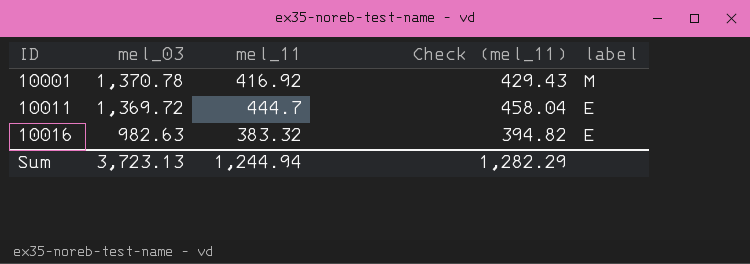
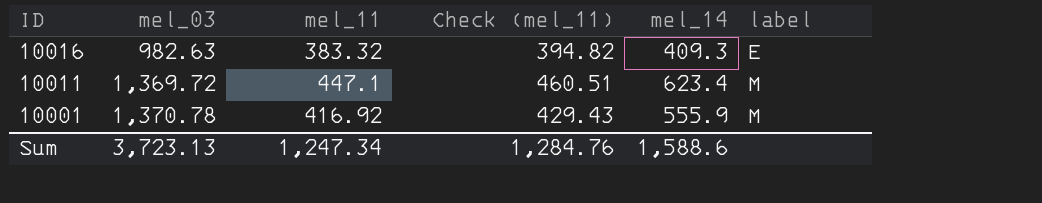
row order: ID ascending -> ID descending
column mel_14 | position: none -> 5
10011 | mel_11: 444.7 -> 447.1
10011 | Check (mel_11): 458.04 -> 460.51
10011 | label: E -> M
Sum | mel_11: 1,244.94 -> 1,247.34
Sum | Check (mel_11): 1,282.29 -> 1,284.76

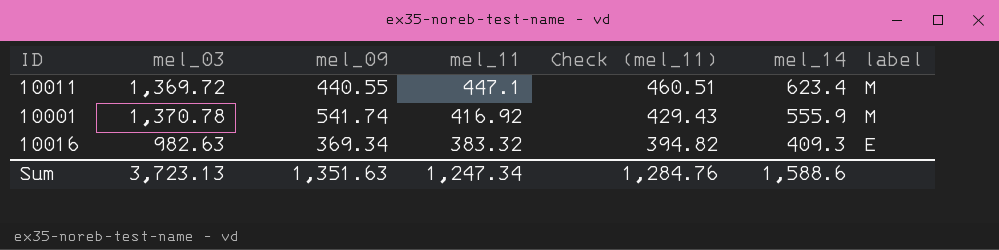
row order: ID descending -> mel_11 descending
column mel_09 | position: none -> 3

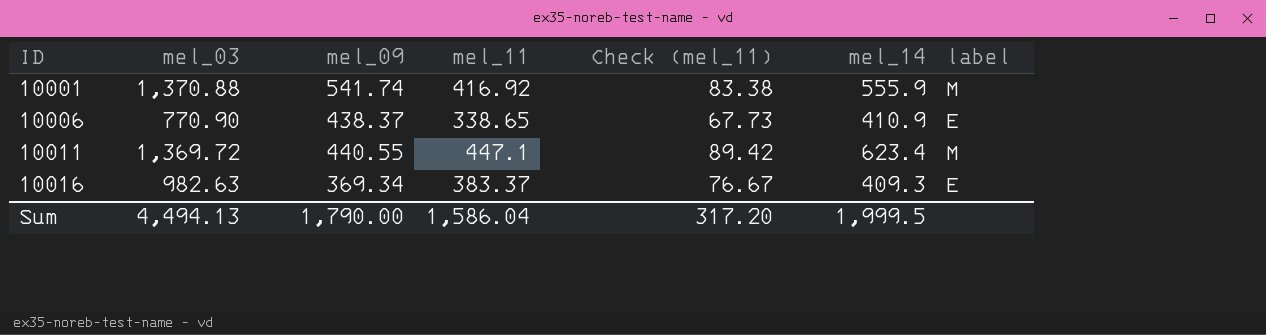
row order: mel_11 descending -> ID ascending
column Check (mel_11) | formula: [mel_11] * 1.03 -> [mel_11] * 0.2
10001 | mel_03: 1,370.78 -> 1,370.88
row 10006: none -> 770.90 | 438.37 | 338.65 | 67.73 | 410.9 | E
10016 | mel_11: 383.32 -> 383.37
Sum | mel_03: 3,723.13 -> 4,494.13
Sum | mel_09: 1,351.63 -> 1,790.00
Sum | mel_11: 1,247.34 -> 1,586.04
Sum | Check (mel_11): 1,284.76 -> 317.20
Sum | mel_14: 1,588.6 -> 1,999.5

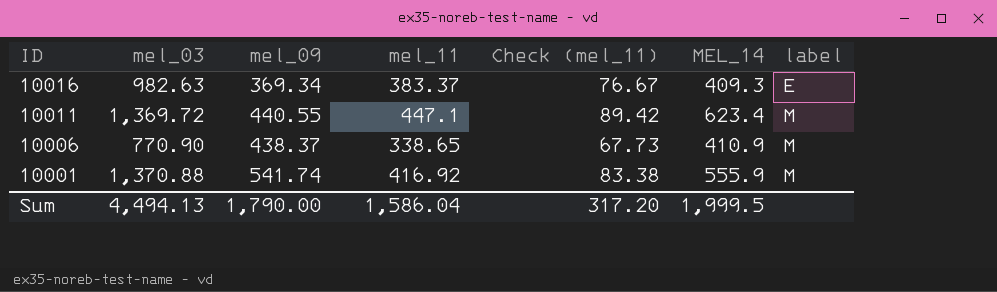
row order: ID ascending -> ID descending
column name: mel_14 -> MEL_14
10006 | label: E -> M

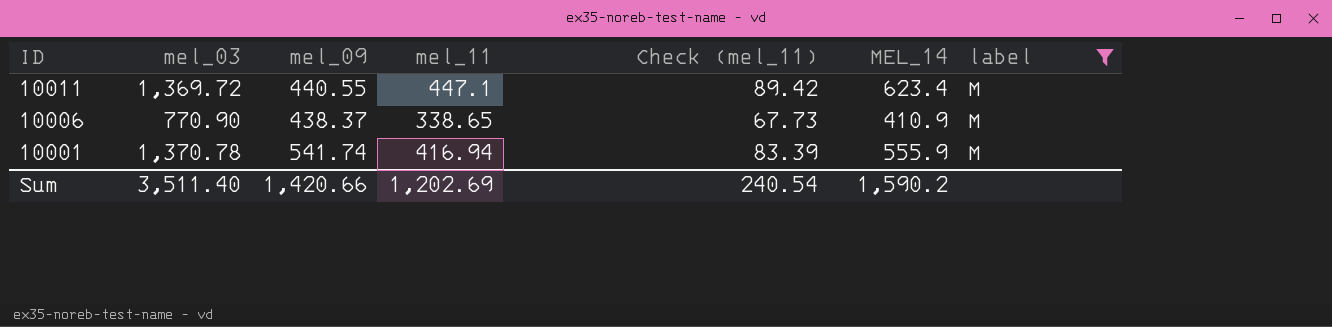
filter: none -> label = M
10001 | mel_03: 1,370.88 -> 1,370.78
10001 | mel_11: 416.92 -> 416.94
10001 | Check (mel_11): 83.38 -> 83.39
Sum | mel_03: 4,494.13 -> 3,511.40
Sum | mel_09: 1,790.00 -> 1,420.66
Sum | mel_11: 1,586.04 -> 1,202.69
Sum | Check (mel_11): 317.20 -> 240.54
Sum | MEL_14: 1,999.5 -> 1,590.2

